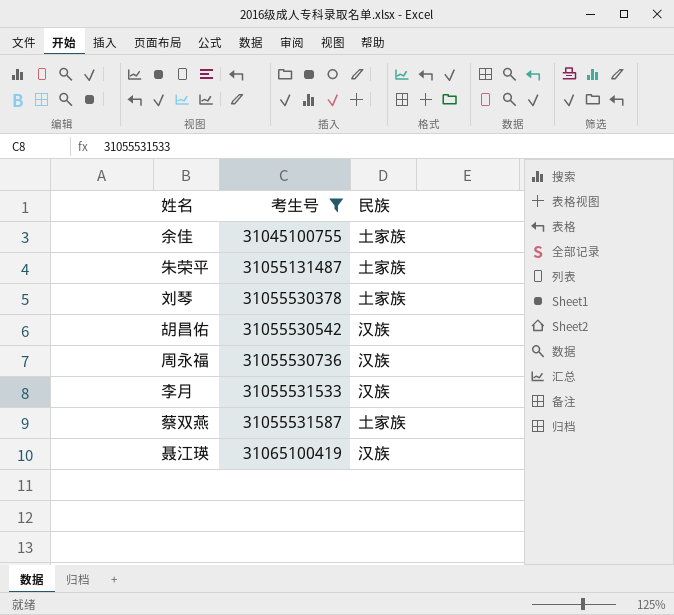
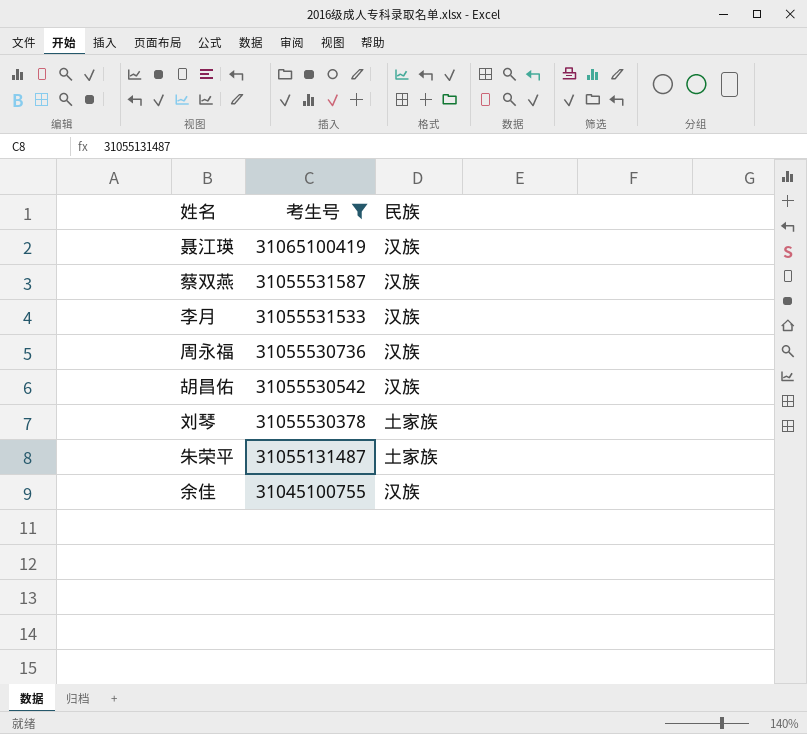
row order: 考生号 ascending -> 考生号 descending
蔡双燕 | 民族: 土家族 -> 汉族
余佳 | 民族: 土家族 -> 汉族

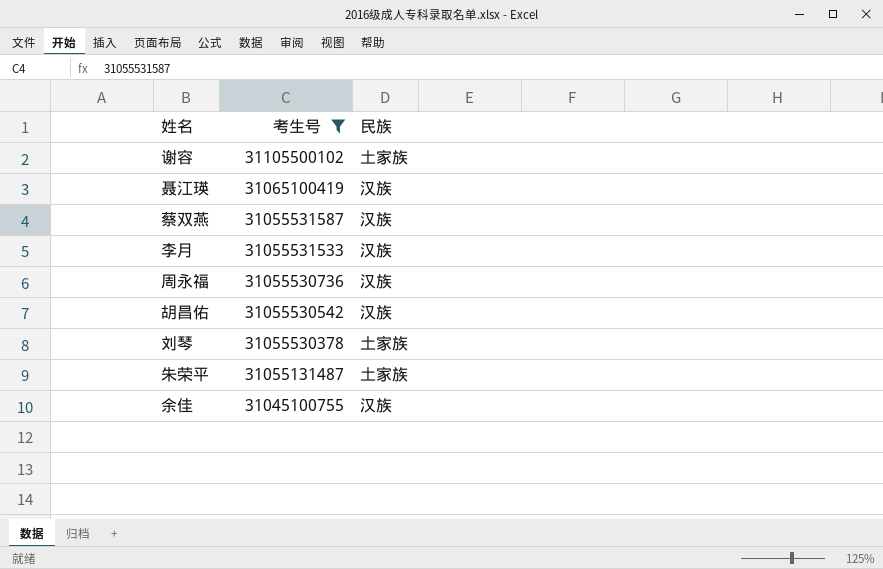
row 谢容: none -> 31105500102 | 土家族

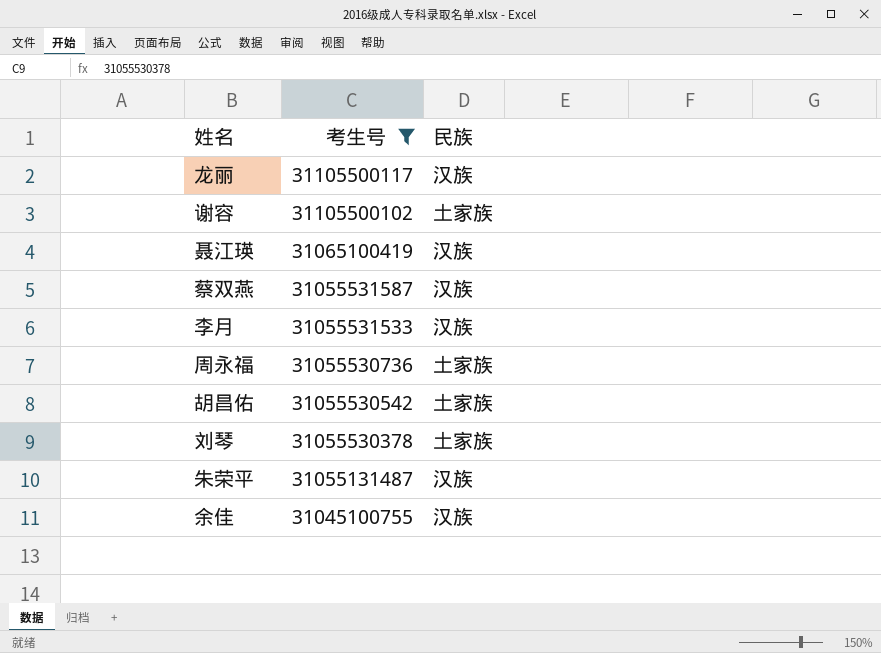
row 龙丽: none -> 31105500117 | 汉族
周永福 | 民族: 汉族 -> 土家族
胡昌佑 | 民族: 汉族 -> 土家族
朱荣平 | 民族: 土家族 -> 汉族

